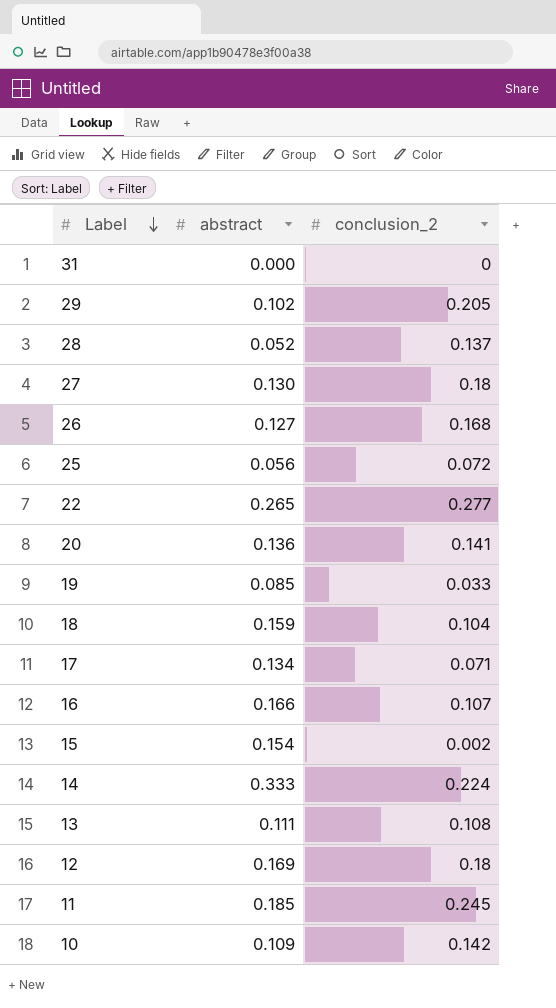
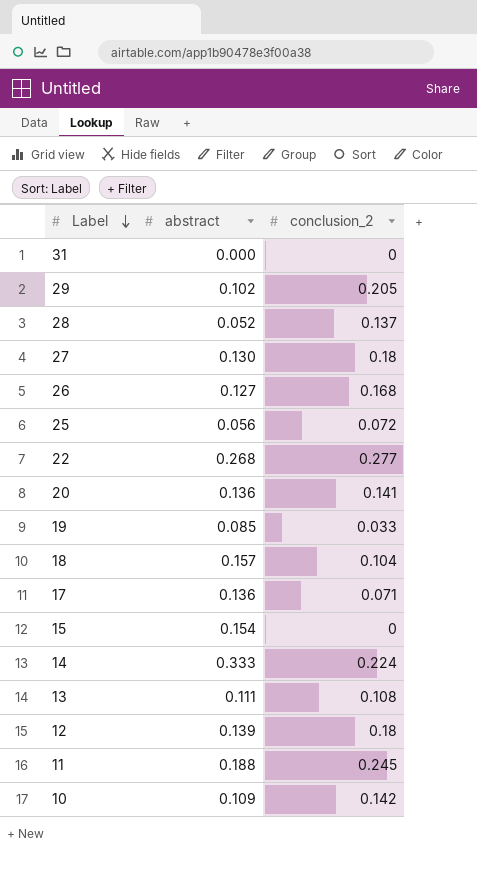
row 16: 0.166 | 0.107 -> none
22 | abstract: 0.265 -> 0.268
18 | abstract: 0.159 -> 0.157
17 | abstract: 0.134 -> 0.136
15 | conclusion_2: 0.002 -> 0
12 | abstract: 0.169 -> 0.139
11 | abstract: 0.185 -> 0.188

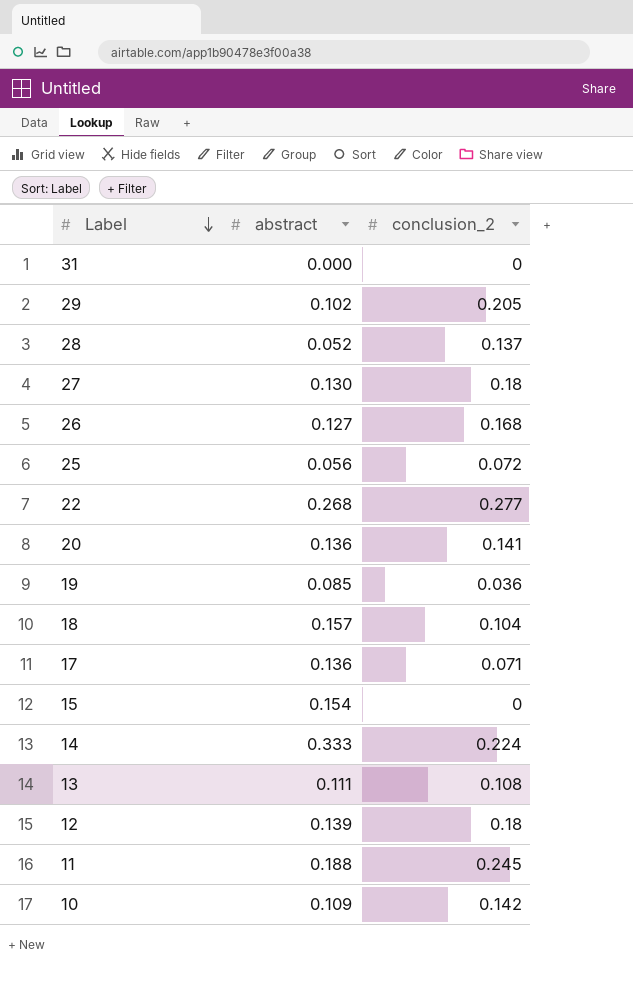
19 | conclusion_2: 0.033 -> 0.036

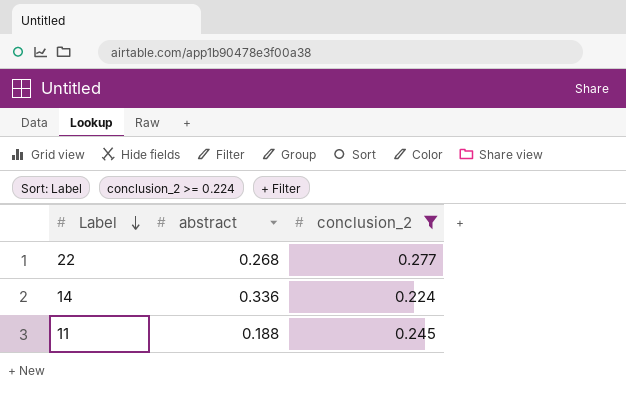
filter: none -> conclusion_2 >= 0.224
14 | abstract: 0.333 -> 0.336

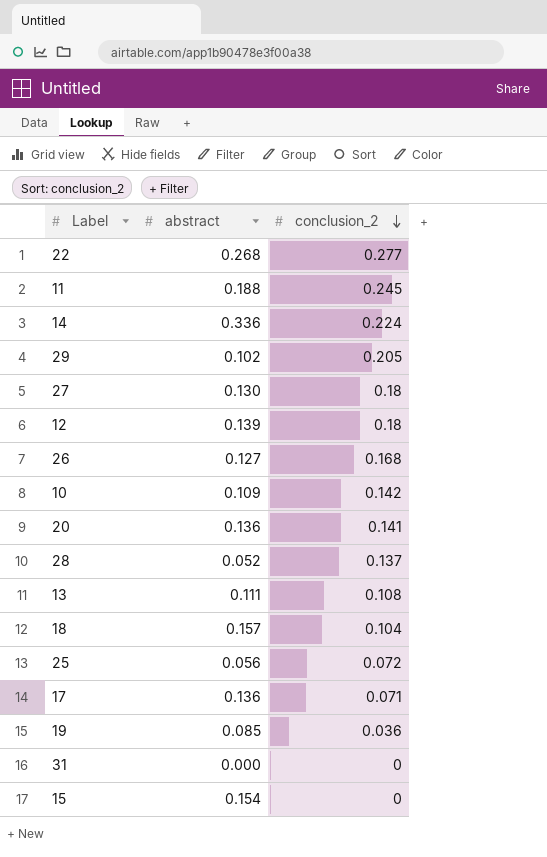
filter: conclusion_2 >= 0.224 -> none
row order: Label descending -> conclusion_2 descending

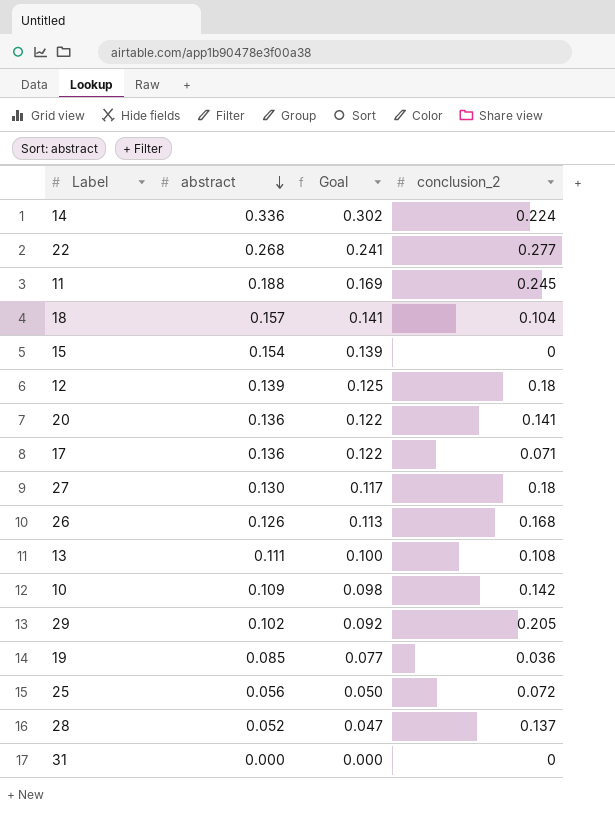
row order: conclusion_2 descending -> abstract descending
column Goal | formula: none -> [abstract] * 0.9
26 | abstract: 0.127 -> 0.126

